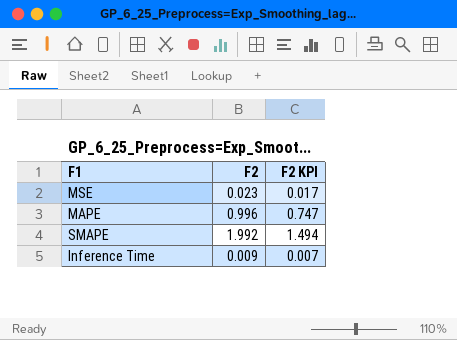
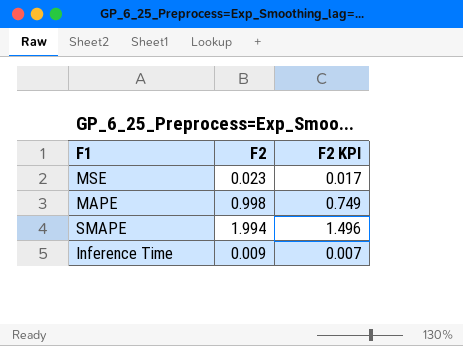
MAPE | F2: 0.996 -> 0.998
MAPE | F2 KPI: 0.747 -> 0.749
SMAPE | F2: 1.992 -> 1.994
SMAPE | F2 KPI: 1.494 -> 1.496

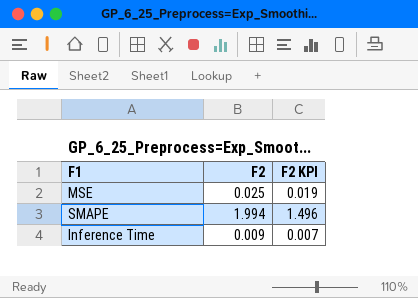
row MAPE: 0.998 | 0.749 -> none
MSE | F2: 0.023 -> 0.025
MSE | F2 KPI: 0.017 -> 0.019

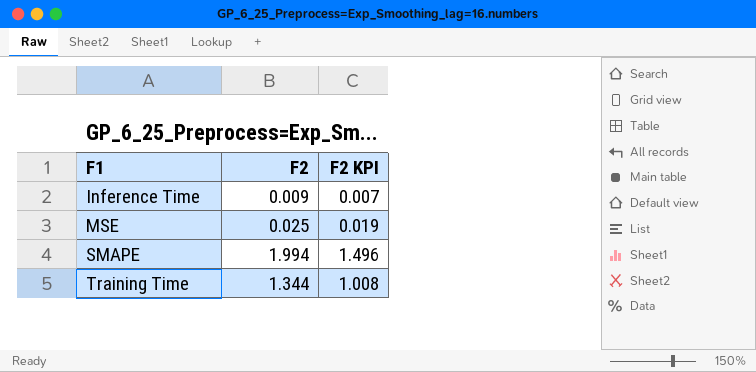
row order: none -> F1 ascending
row Training Time: none -> 1.344 | 1.008

